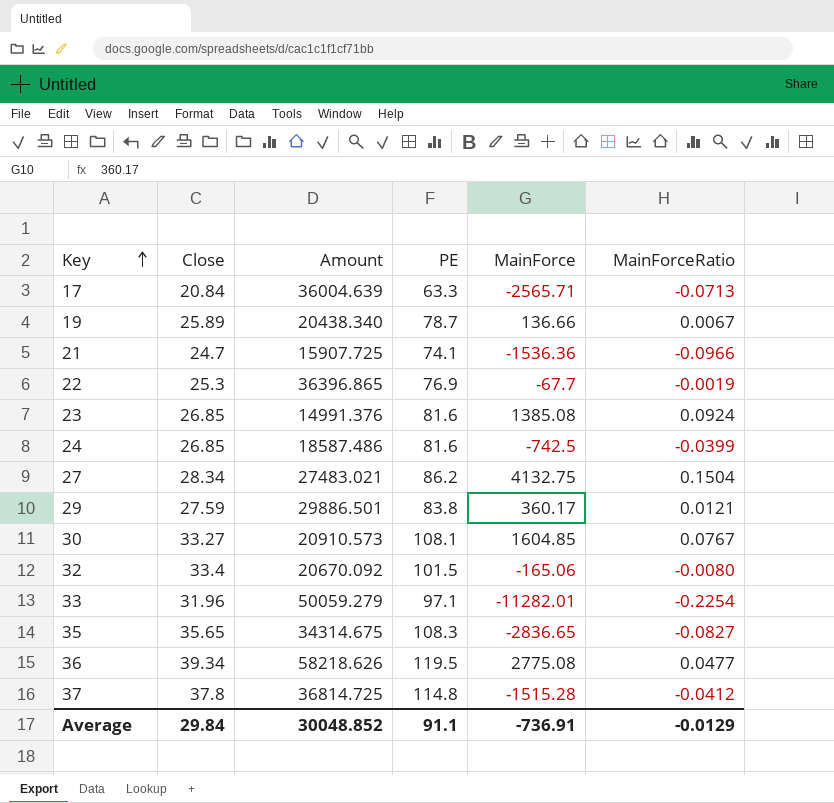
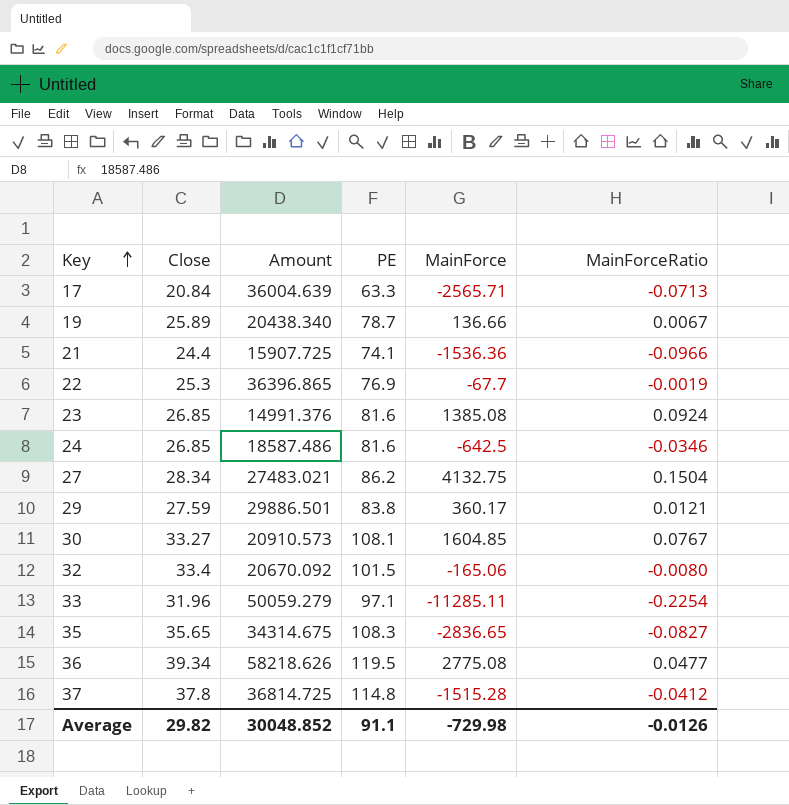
21 | Close: 24.7 -> 24.4
24 | MainForce: -742.5 -> -642.5
24 | MainForceRatio: -0.0399 -> -0.0346
33 | MainForce: -11282.01 -> -11285.11
Average | Close: 29.84 -> 29.82
Average | MainForce: -736.91 -> -729.98
Average | MainForceRatio: -0.0129 -> -0.0126

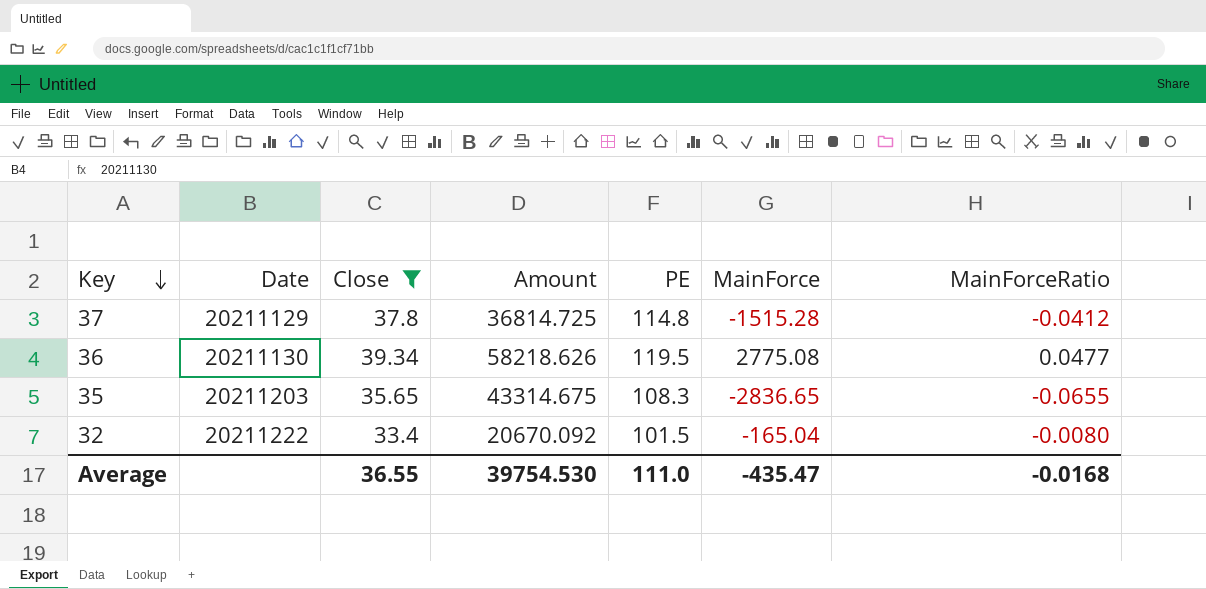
filter: none -> Close >= 33.4
row order: Key ascending -> Key descending
column Date | position: none -> 2
35 | Amount: 34314.675 -> 43314.675
35 | MainForceRatio: -0.0827 -> -0.0655
32 | MainForce: -165.06 -> -165.04
Average | Close: 29.82 -> 36.55
Average | Amount: 30048.852 -> 39754.530
Average | PE: 91.1 -> 111.0
Average | MainForce: -729.98 -> -435.47
Average | MainForceRatio: -0.0126 -> -0.0168

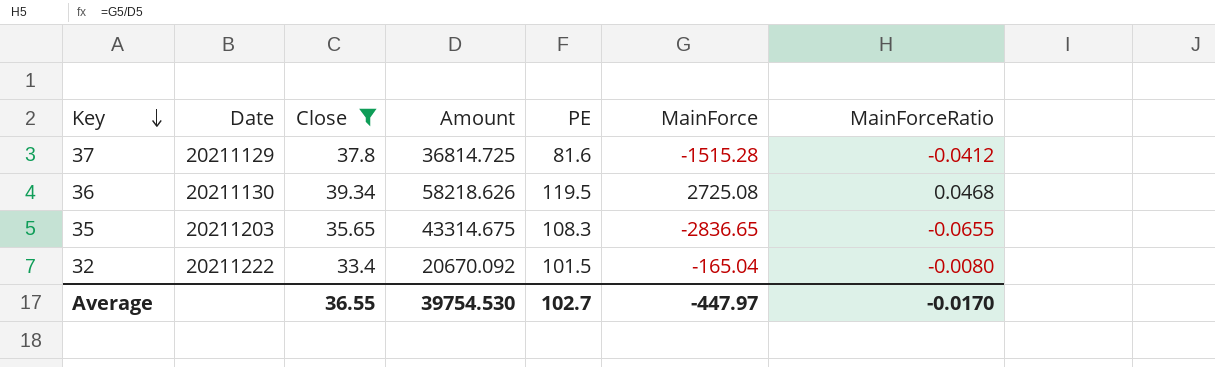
37 | PE: 114.8 -> 81.6
36 | MainForce: 2775.08 -> 2725.08
36 | MainForceRatio: 0.0477 -> 0.0468
Average | PE: 111.0 -> 102.7
Average | MainForce: -435.47 -> -447.97
Average | MainForceRatio: -0.0168 -> -0.0170

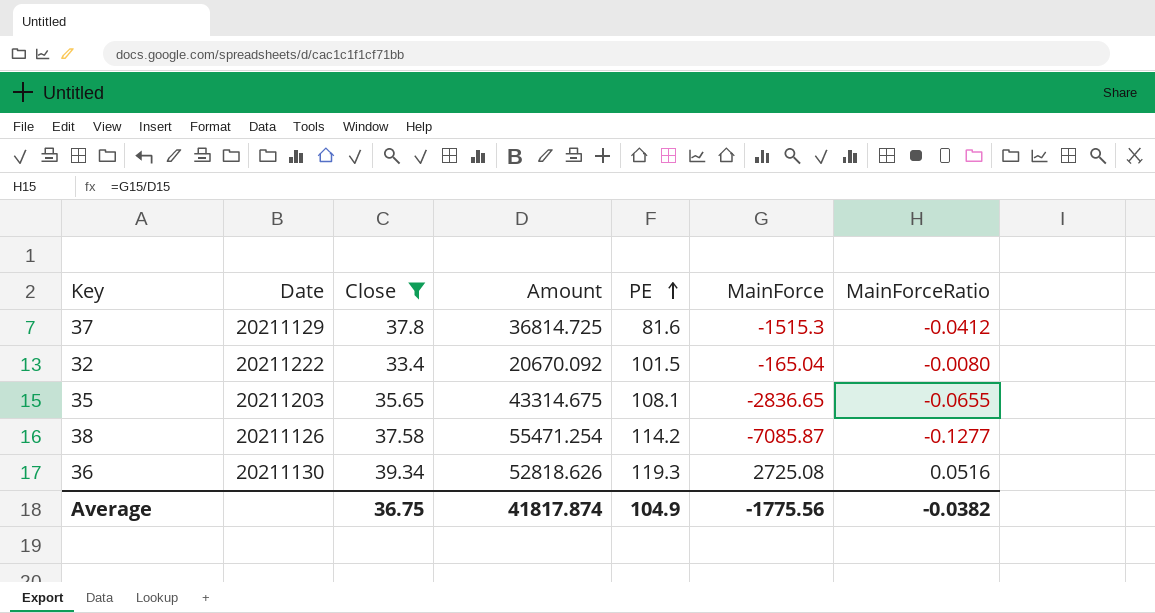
row order: Key descending -> PE ascending
37 | MainForce: -1515.28 -> -1515.3
35 | PE: 108.3 -> 108.1
row 38: none -> 20211126 | 37.58 | 55471.254 | 114.2 | -7085.87 | -0.1277
36 | Amount: 58218.626 -> 52818.626
36 | PE: 119.5 -> 119.3
36 | MainForceRatio: 0.0468 -> 0.0516
Average | Close: 36.55 -> 36.75
Average | Amount: 39754.530 -> 41817.874
Average | PE: 102.7 -> 104.9
Average | MainForce: -447.97 -> -1775.56
Average | MainForceRatio: -0.0170 -> -0.0382

